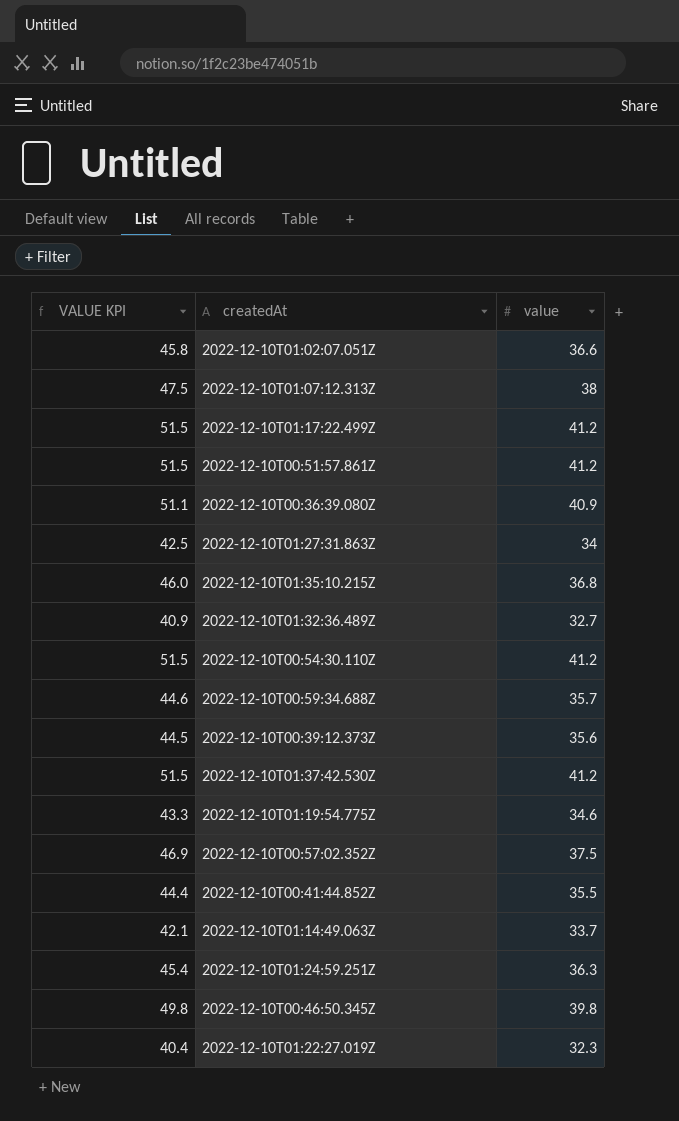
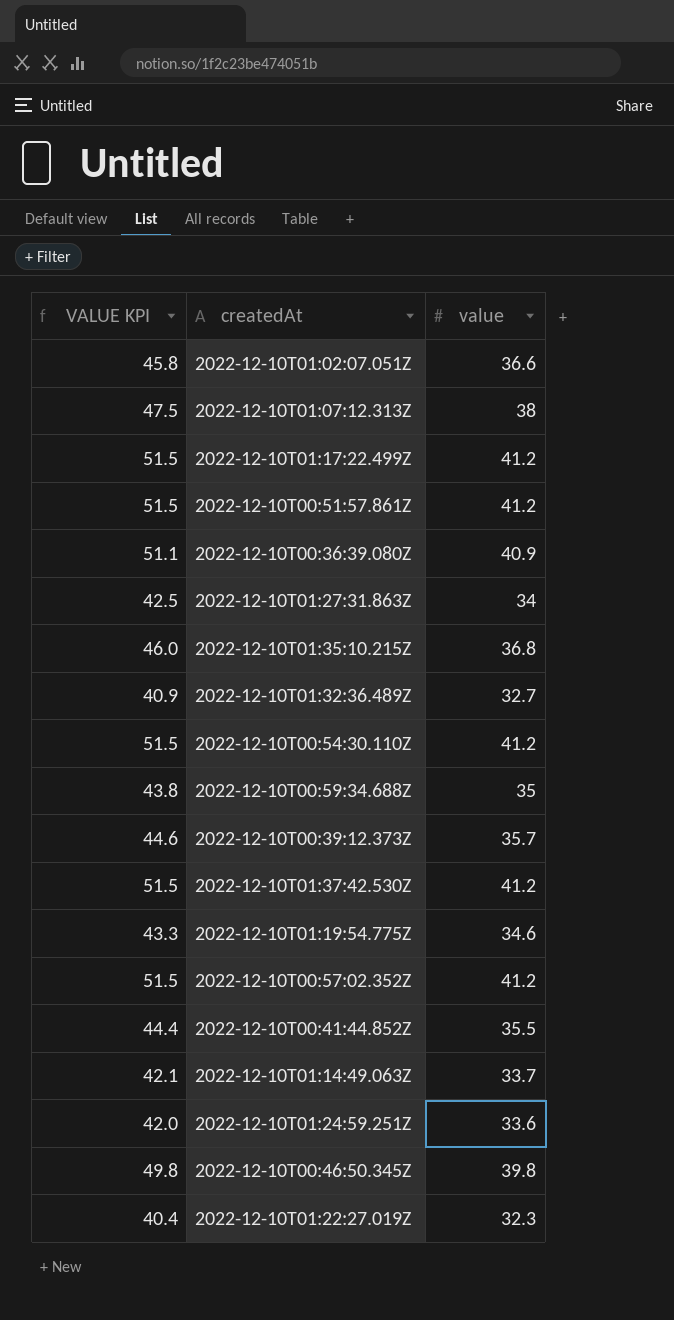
2022-12-10T00:59:34.688Z | VALUE KPI: 44.6 -> 43.8
2022-12-10T00:59:34.688Z | value: 35.7 -> 35
2022-12-10T00:39:12.373Z | VALUE KPI: 44.5 -> 44.6
2022-12-10T00:39:12.373Z | value: 35.6 -> 35.7
2022-12-10T00:57:02.352Z | VALUE KPI: 46.9 -> 51.5
2022-12-10T00:57:02.352Z | value: 37.5 -> 41.2
2022-12-10T01:24:59.251Z | VALUE KPI: 45.4 -> 42.0
2022-12-10T01:24:59.251Z | value: 36.3 -> 33.6

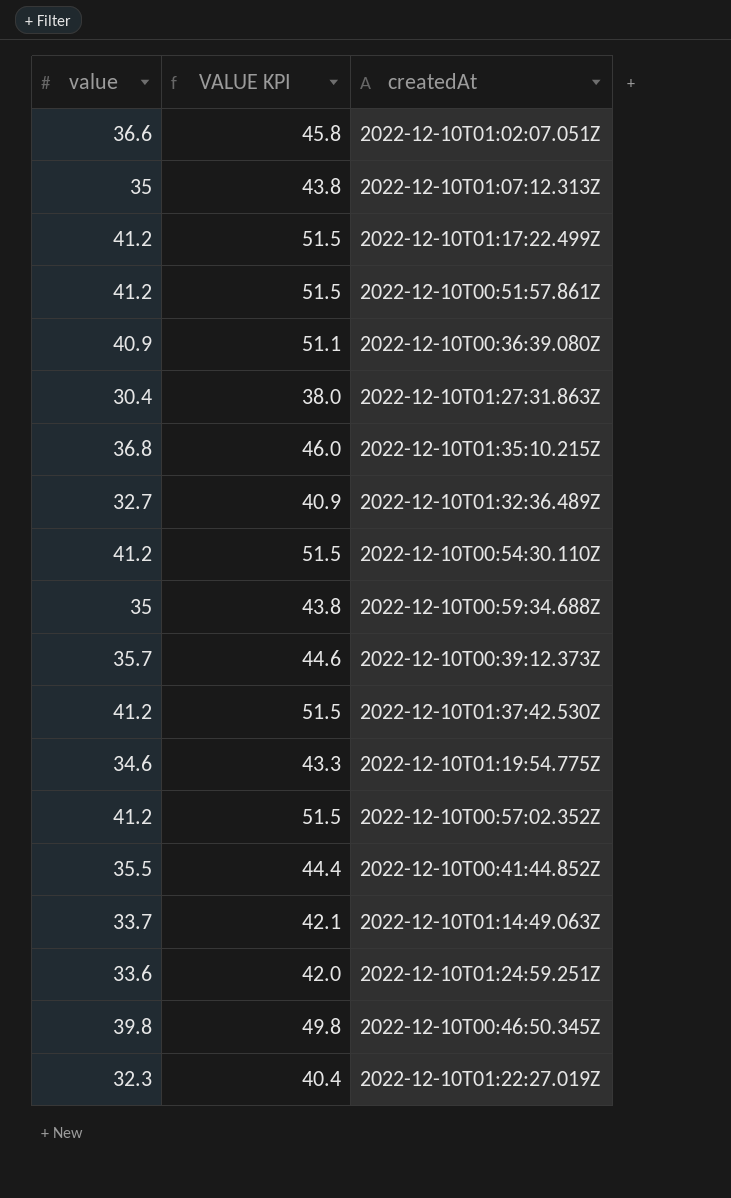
column value | position: 3 -> 1
2022-12-10T01:07:12.313Z | value: 38 -> 35
2022-12-10T01:07:12.313Z | VALUE KPI: 47.5 -> 43.8
2022-12-10T01:27:31.863Z | value: 34 -> 30.4
2022-12-10T01:27:31.863Z | VALUE KPI: 42.5 -> 38.0

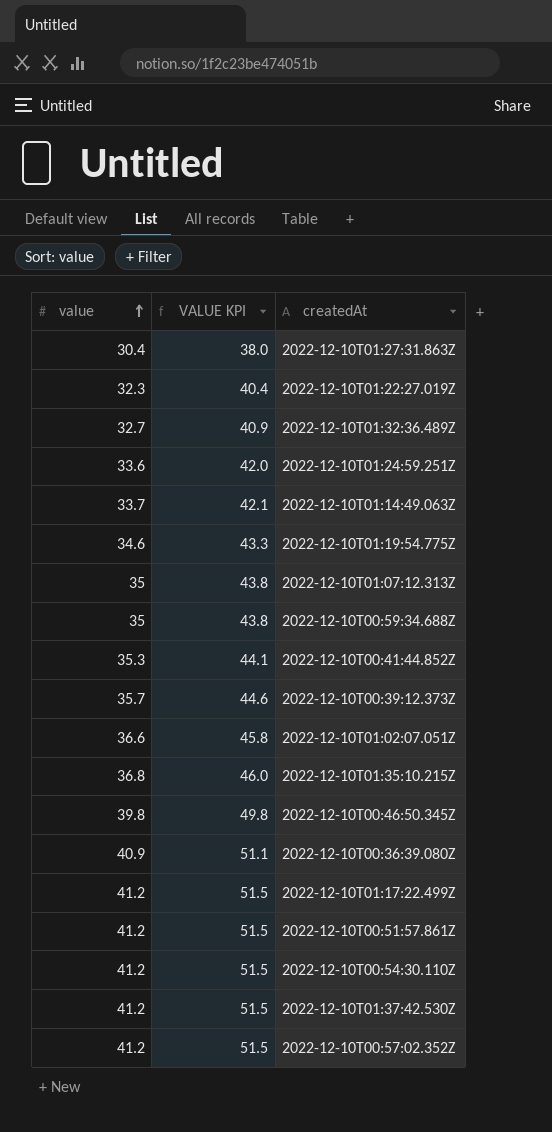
row order: none -> value ascending
2022-12-10T00:41:44.852Z | value: 35.5 -> 35.3
2022-12-10T00:41:44.852Z | VALUE KPI: 44.4 -> 44.1

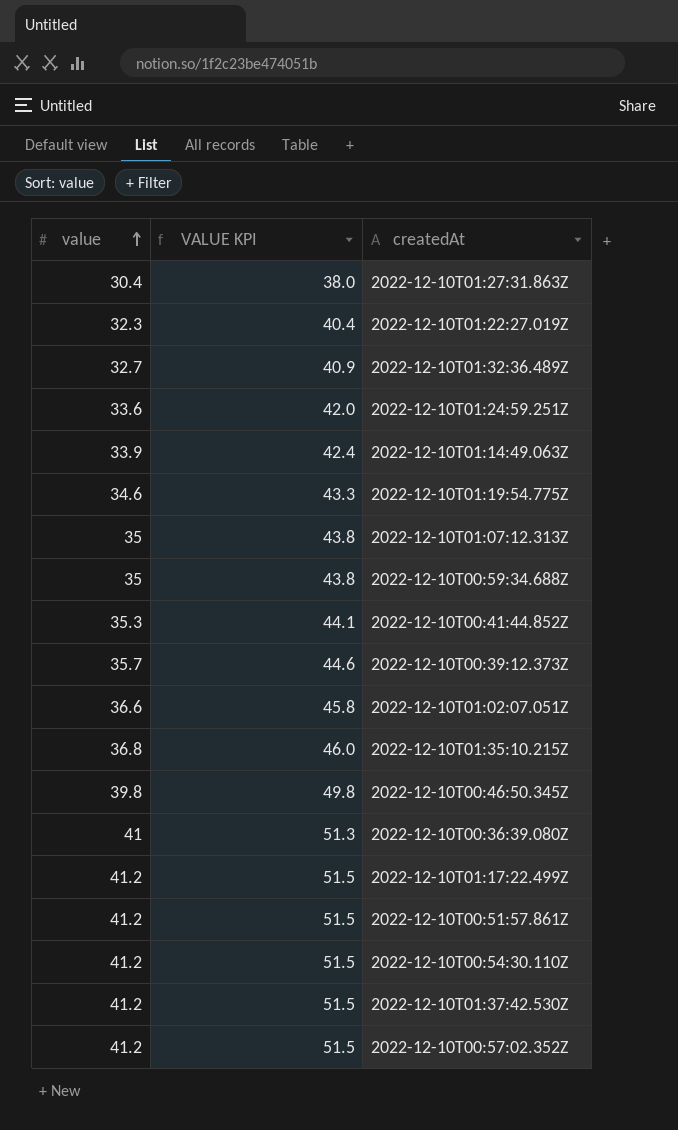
2022-12-10T01:14:49.063Z | value: 33.7 -> 33.9
2022-12-10T01:14:49.063Z | VALUE KPI: 42.1 -> 42.4
2022-12-10T00:36:39.080Z | value: 40.9 -> 41
2022-12-10T00:36:39.080Z | VALUE KPI: 51.1 -> 51.3

